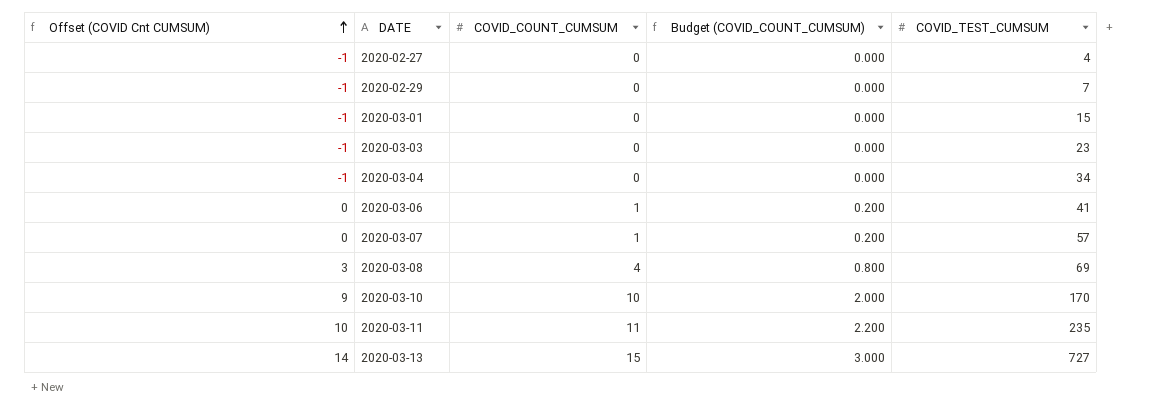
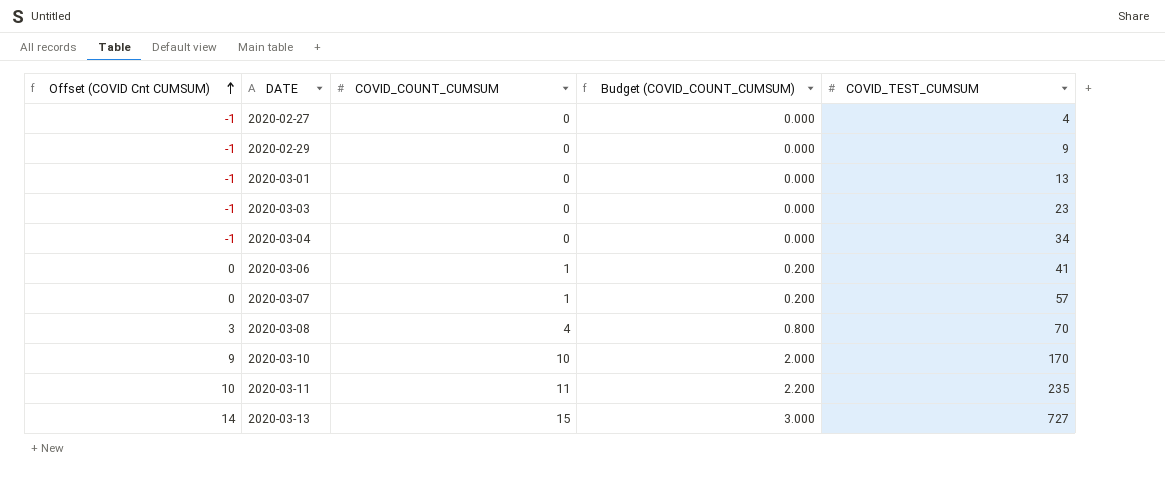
2020-02-29 | COVID_TEST_CUMSUM: 7 -> 9
2020-03-01 | COVID_TEST_CUMSUM: 15 -> 13
2020-03-08 | COVID_TEST_CUMSUM: 69 -> 70

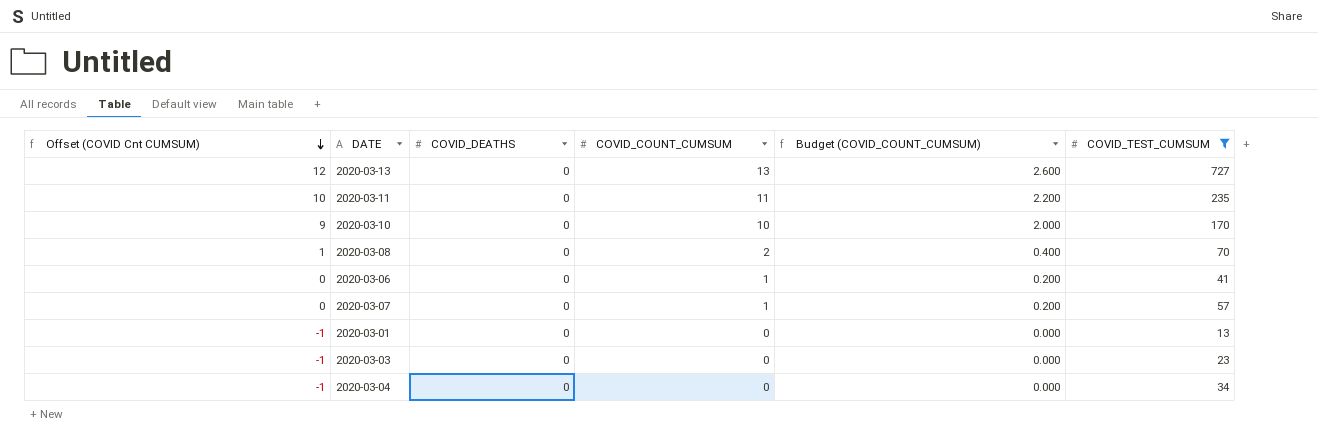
filter: none -> COVID_TEST_CUMSUM >= 13
row order: Offset (COVID Cnt CUMSUM) ascending -> Offset (COVID Cnt CUMSUM) descending
column COVID_DEATHS | position: none -> 3
2020-03-13 | Offset (COVID Cnt CUMSUM): 14 -> 12
2020-03-13 | COVID_COUNT_CUMSUM: 15 -> 13
2020-03-13 | Budget (COVID_COUNT_CUMSUM): 3.000 -> 2.600
2020-03-08 | Offset (COVID Cnt CUMSUM): 3 -> 1
2020-03-08 | COVID_COUNT_CUMSUM: 4 -> 2
2020-03-08 | Budget (COVID_COUNT_CUMSUM): 0.800 -> 0.400

